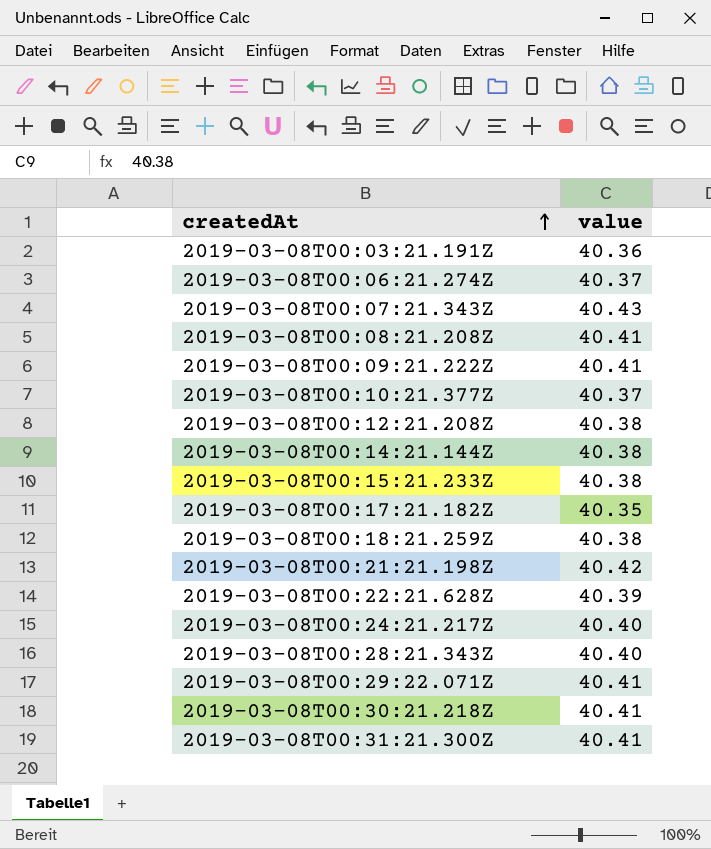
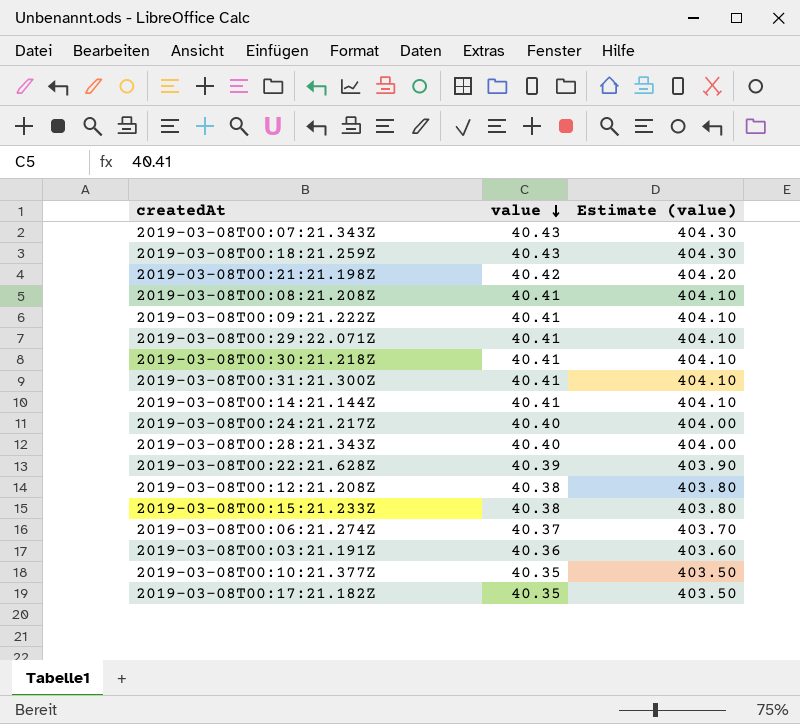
row order: createdAt ascending -> value descending
column Estimate (value) | formula: none -> [value] * 10
2019-03-08T00:18:21.259Z | value: 40.38 -> 40.43
2019-03-08T00:14:21.144Z | value: 40.38 -> 40.41
2019-03-08T00:10:21.377Z | value: 40.37 -> 40.35

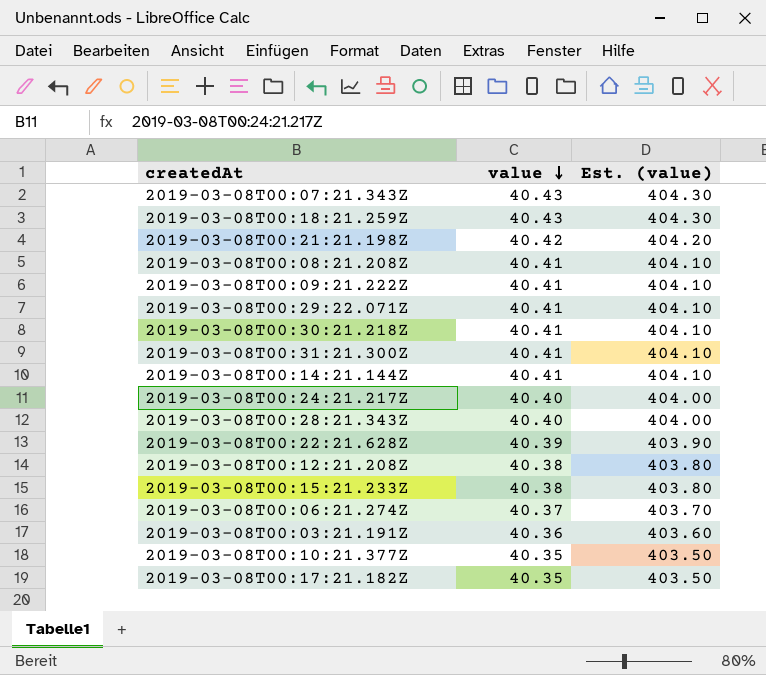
column name: Estimate (value) -> Est. (value)

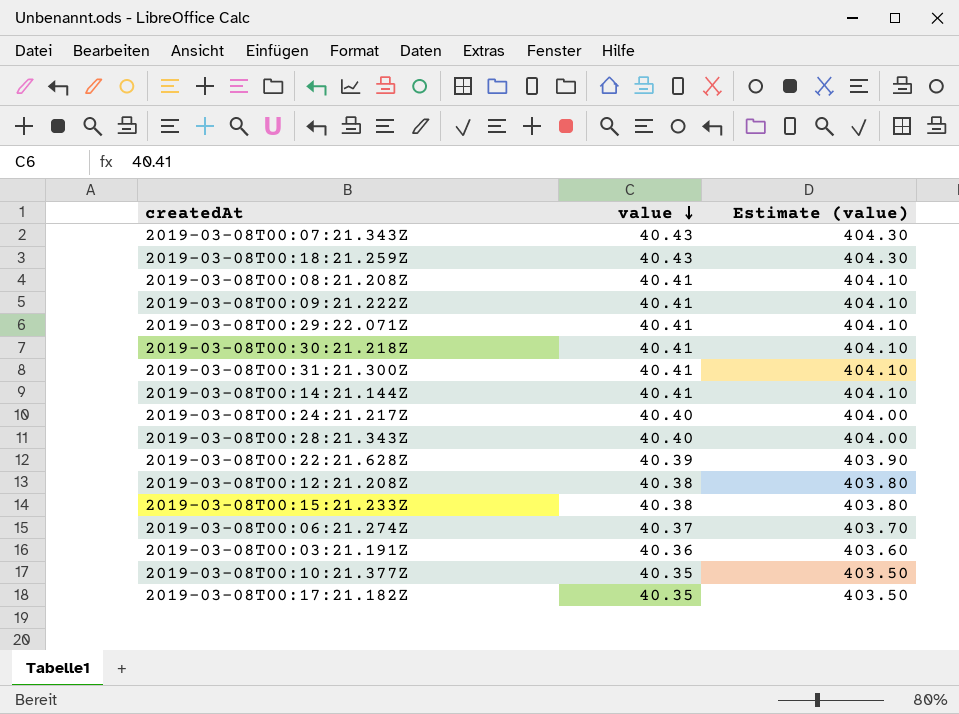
column name: Est. (value) -> Estimate (value)
row 2019-03-08T00:21:21.198Z: 40.42 | 404.20 -> none

